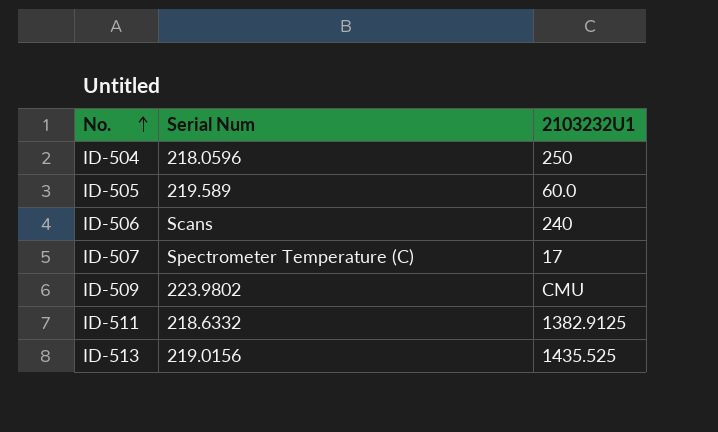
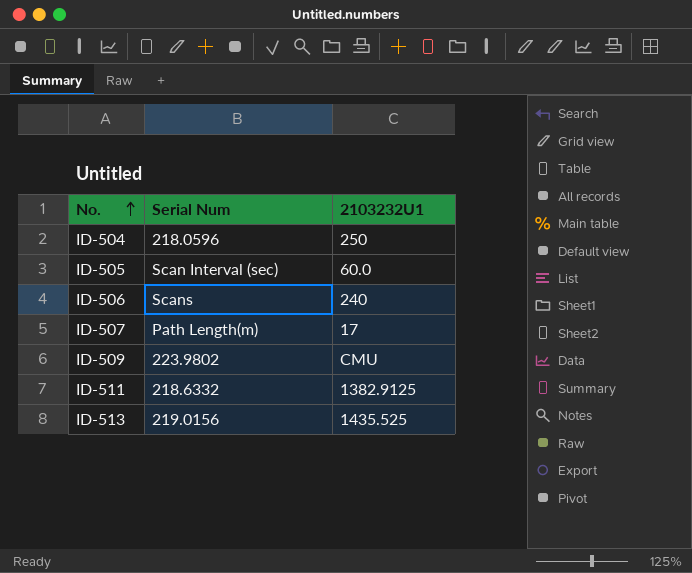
ID-505 | Serial Num: 219.589 -> Scan Interval (sec)
ID-507 | Serial Num: Spectrometer Temperature (C) -> Path Length(m)

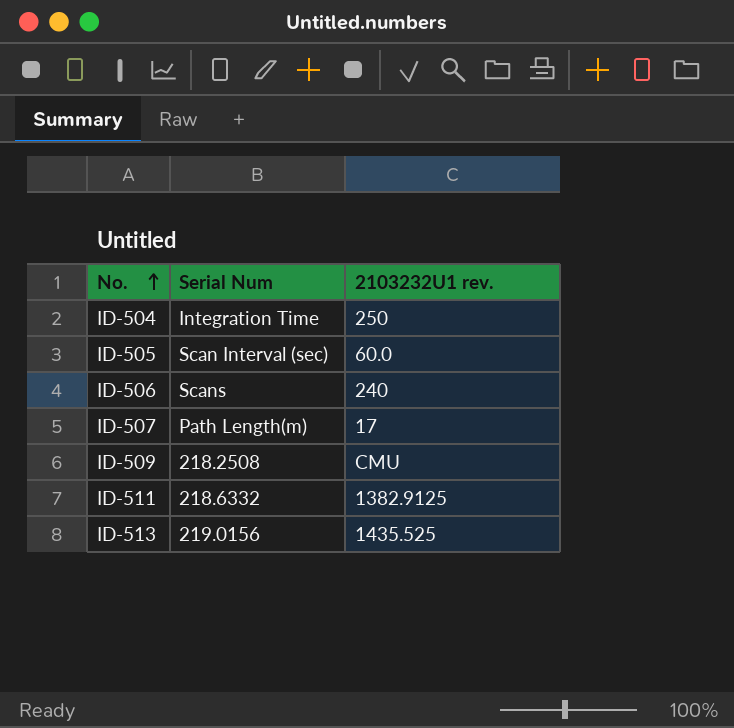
column name: 2103232U1 -> 2103232U1 rev.
ID-504 | Serial Num: 218.0596 -> Integration Time
ID-509 | Serial Num: 223.9802 -> 218.2508

